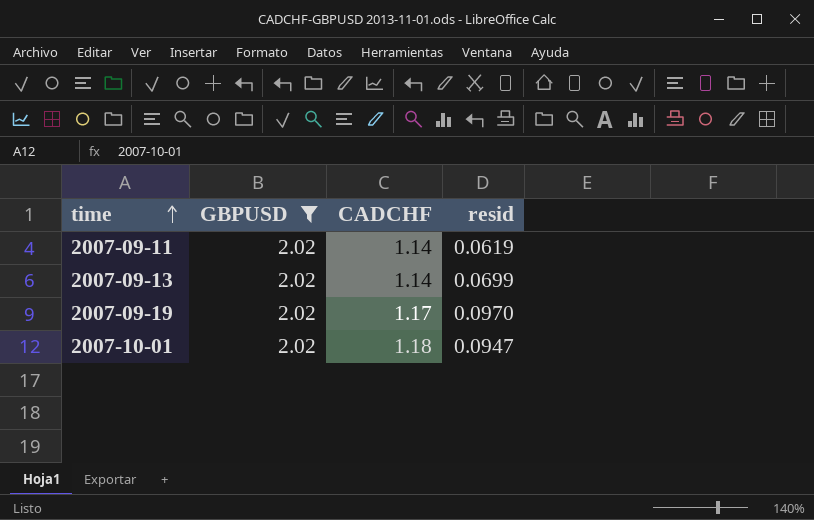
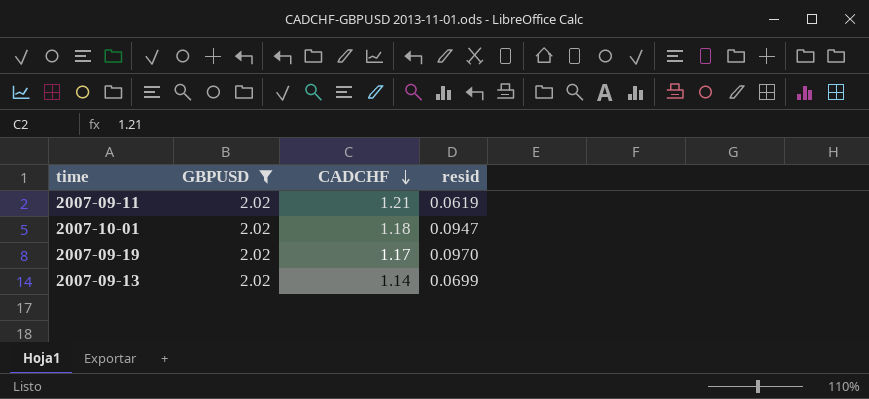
row order: time ascending -> CADCHF descending
2007-09-11 | CADCHF: 1.14 -> 1.21

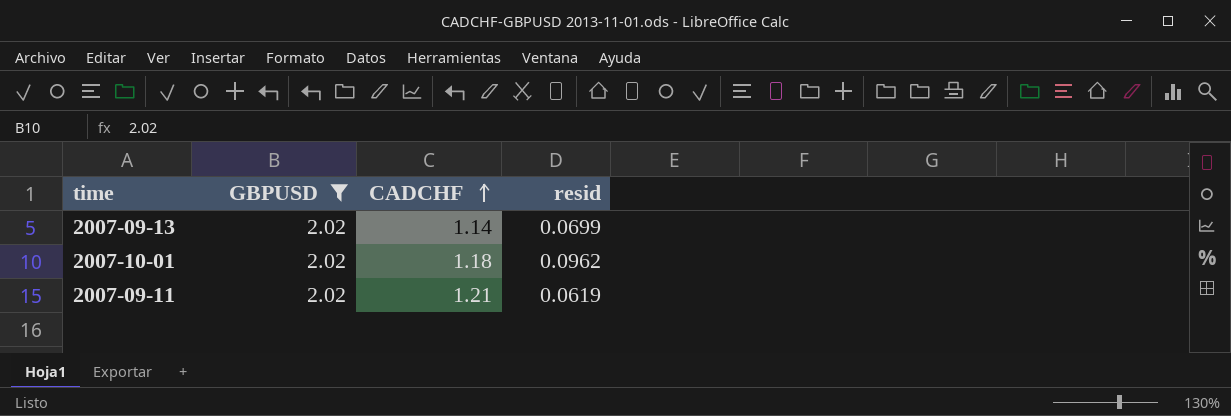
row order: CADCHF descending -> CADCHF ascending
row 2007-09-19: 2.02 | 1.17 | 0.0970 -> none
2007-10-01 | resid: 0.0947 -> 0.0962

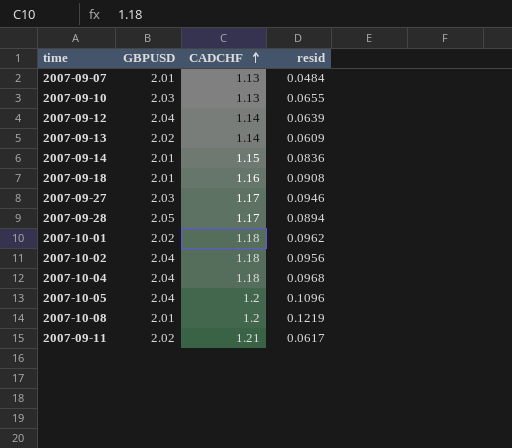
filter: GBPUSD = 2.02 -> none
2007-09-13 | resid: 0.0699 -> 0.0609
2007-09-11 | resid: 0.0619 -> 0.0617

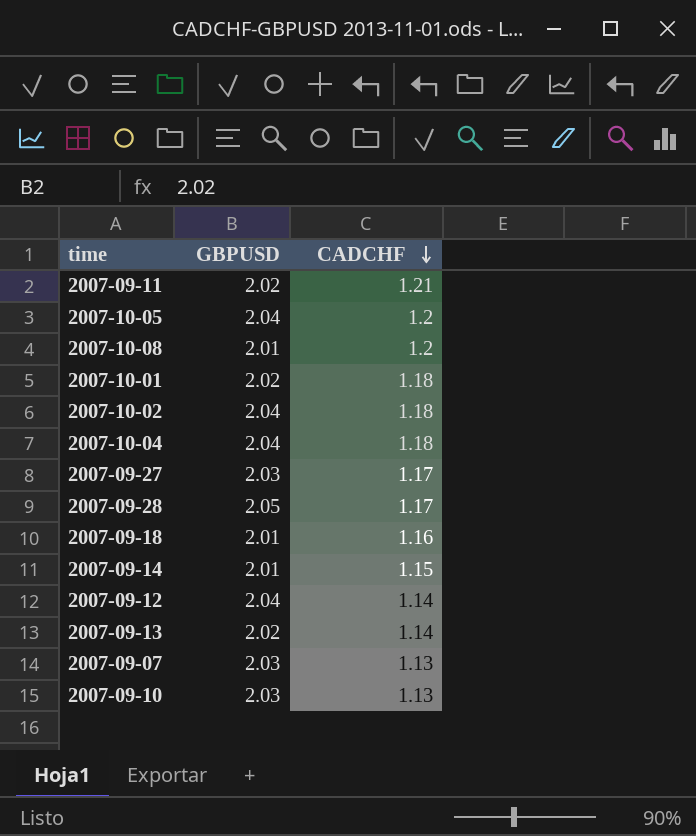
row order: CADCHF ascending -> CADCHF descending
column resid | position: 4 -> none
2007-09-07 | GBPUSD: 2.01 -> 2.03

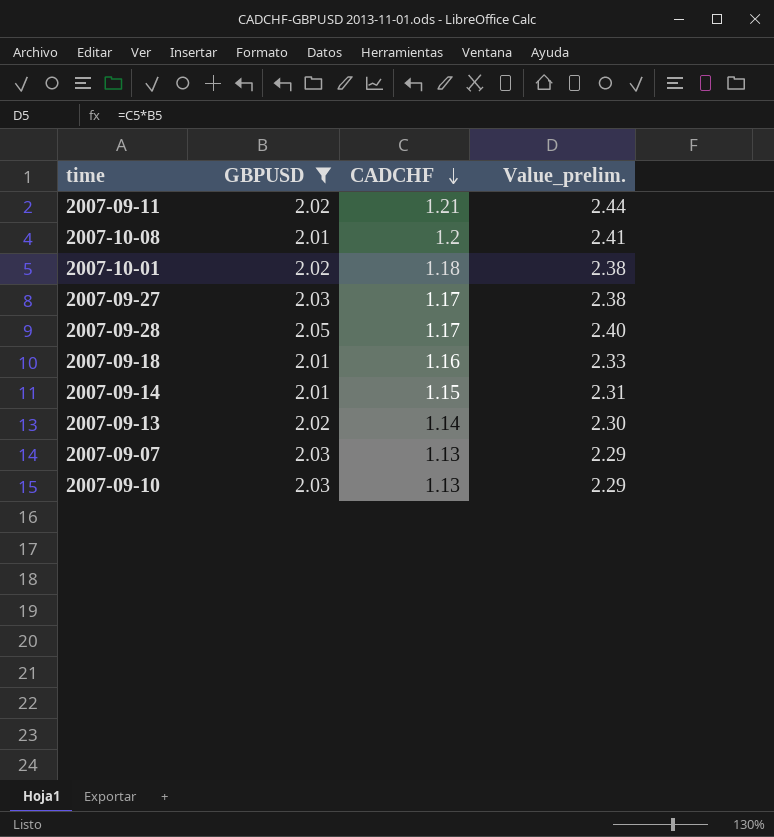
filter: none -> GBPUSD != 2.04
column Value_prelim. | formula: none -> [GBPUSD] * [CADCHF]

